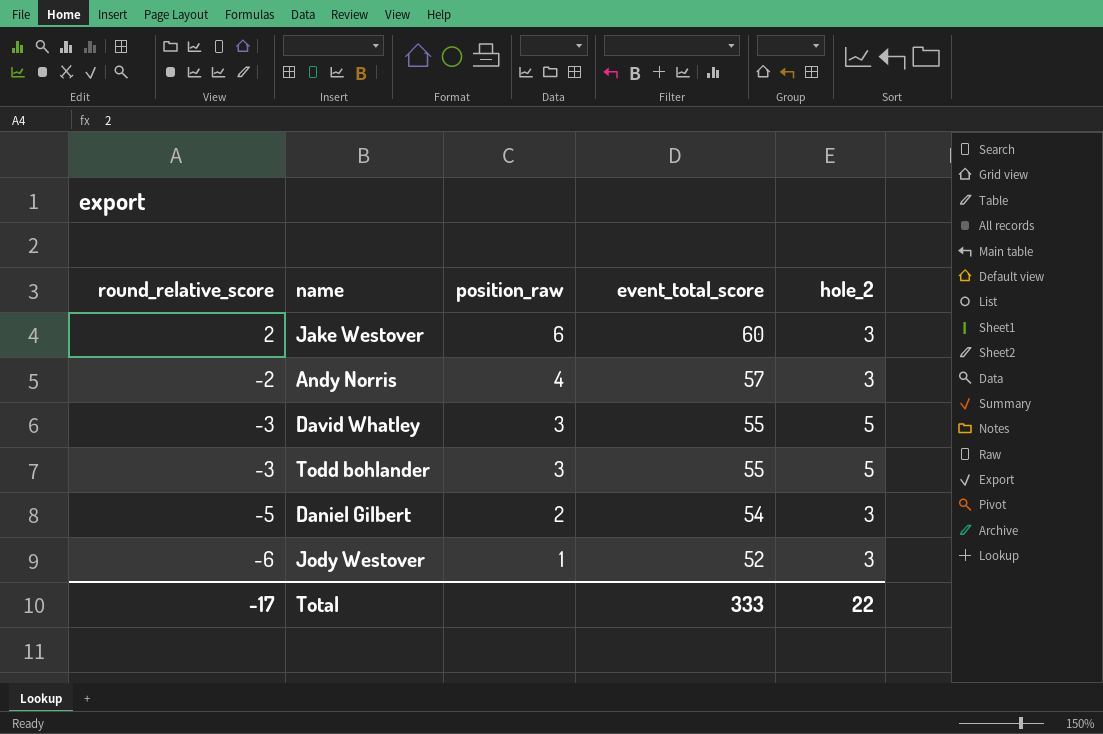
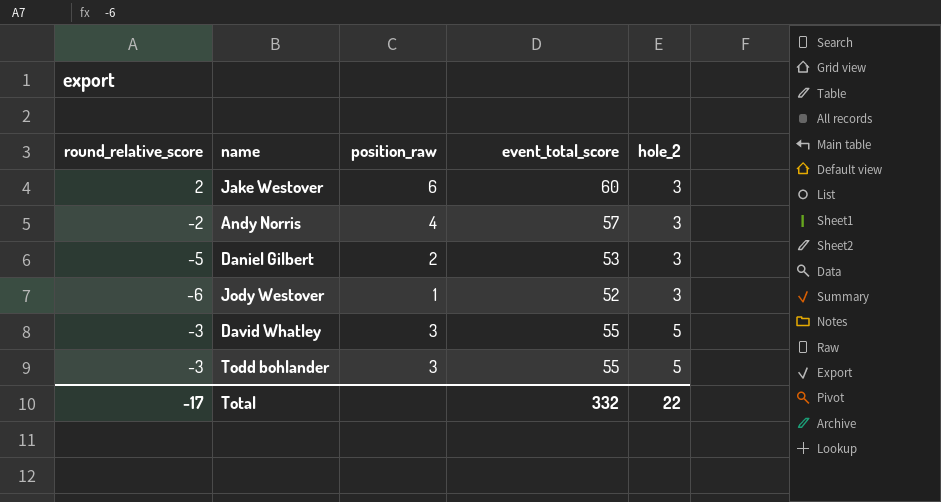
row order: round_relative_score descending -> hole_2 ascending
Daniel Gilbert | event_total_score: 54 -> 53
Total | event_total_score: 333 -> 332

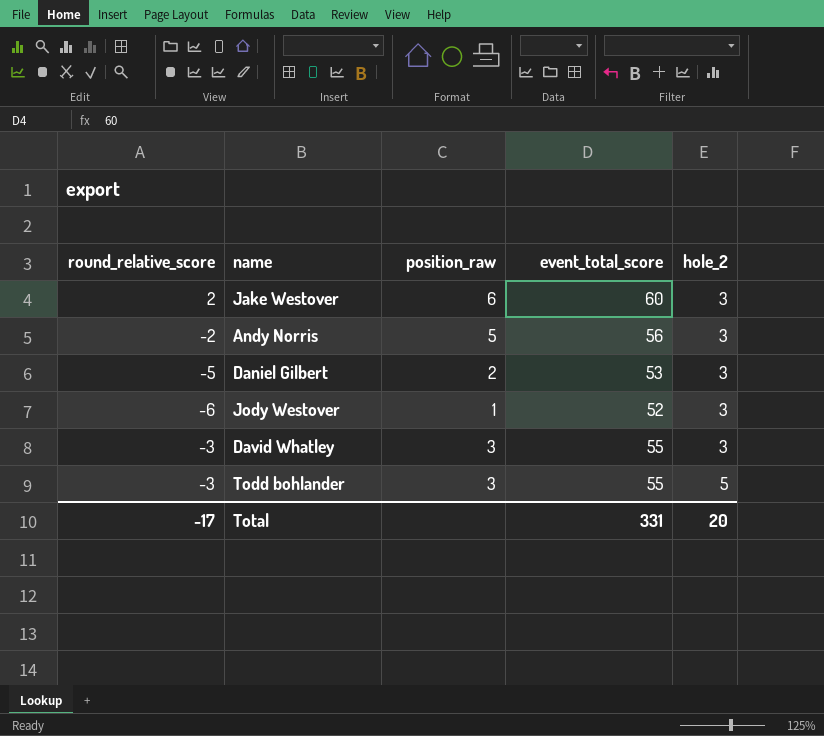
Andy Norris | position_raw: 4 -> 5
Andy Norris | event_total_score: 57 -> 56
David Whatley | hole_2: 5 -> 3
Total | event_total_score: 332 -> 331
Total | hole_2: 22 -> 20

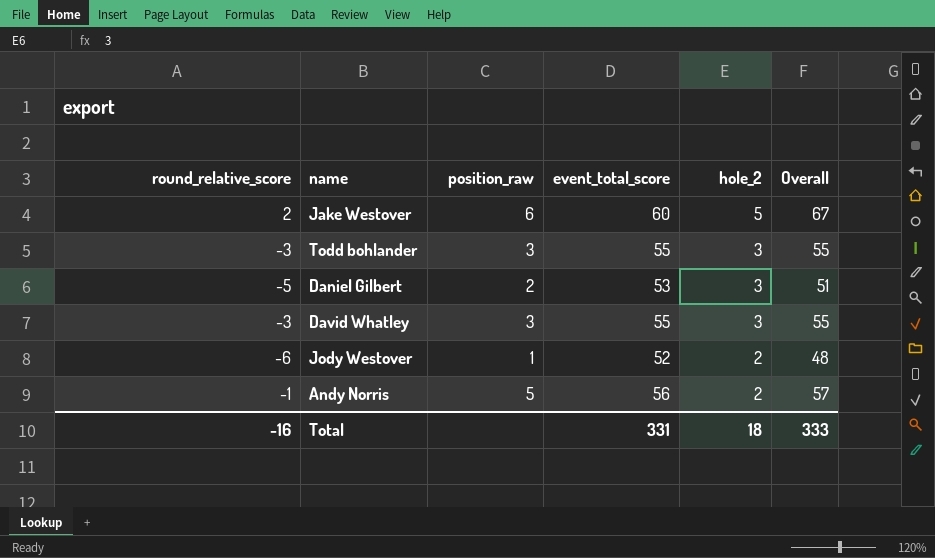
row order: hole_2 ascending -> hole_2 descending
column Overall | formula: none -> [round_relative_score] + [event_total_score] + [hole_2]
Jake Westover | hole_2: 3 -> 5
Todd bohlander | hole_2: 5 -> 3
Jody Westover | hole_2: 3 -> 2
Andy Norris | round_relative_score: -2 -> -1
Andy Norris | hole_2: 3 -> 2
Total | round_relative_score: -17 -> -16
Total | hole_2: 20 -> 18

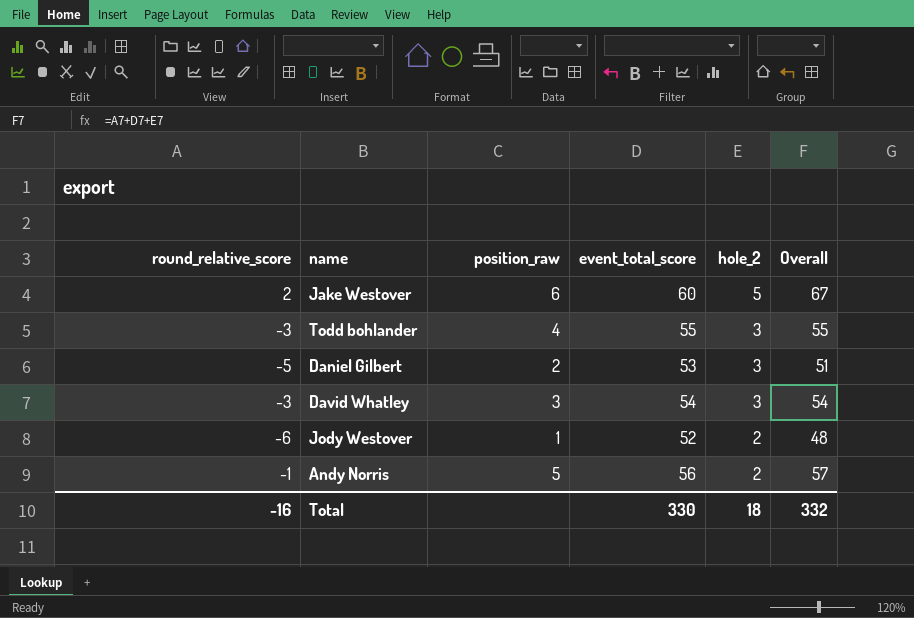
Todd bohlander | position_raw: 3 -> 4
David Whatley | event_total_score: 55 -> 54
David Whatley | Overall: 55 -> 54
Total | event_total_score: 331 -> 330
Total | Overall: 333 -> 332

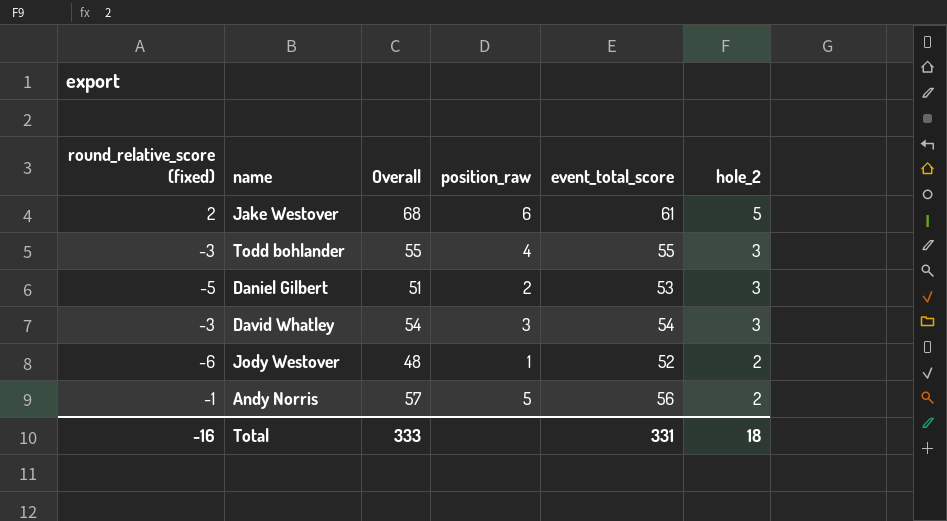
column name: round_relative_score -> round_relative_score (fixed)
column Overall | position: 6 -> 3
Jake Westover | Overall: 67 -> 68
Jake Westover | event_total_score: 60 -> 61
Total | Overall: 332 -> 333
Total | event_total_score: 330 -> 331

